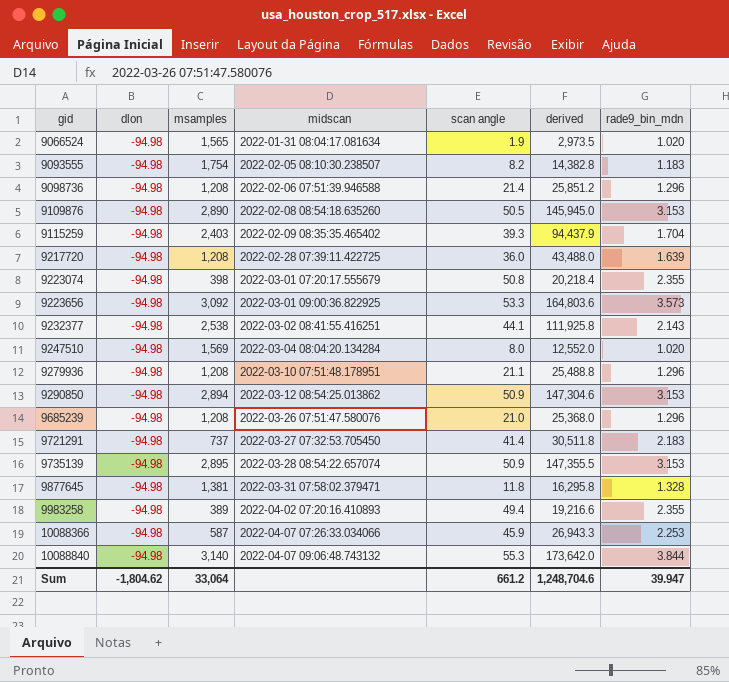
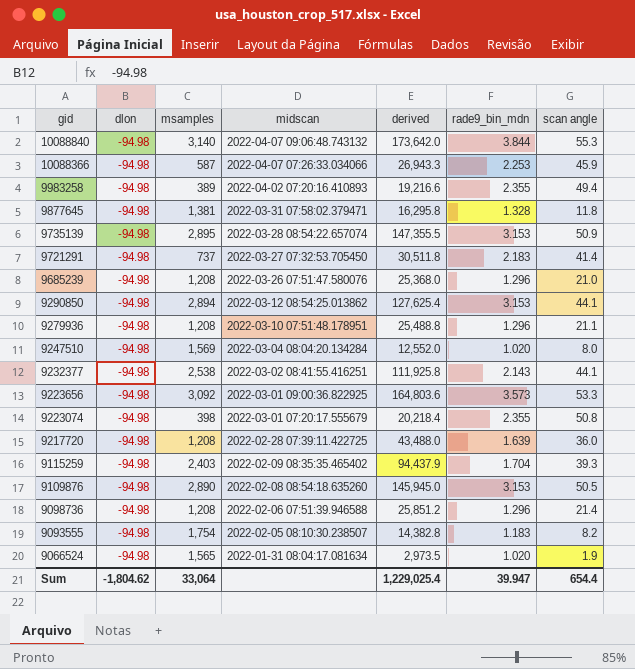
row order: gid ascending -> gid descending
column scan angle | position: 5 -> 7
9290850 | derived: 147,304.6 -> 127,625.4
9290850 | scan angle: 50.9 -> 44.1
Sum | derived: 1,248,704.6 -> 1,229,025.4
Sum | scan angle: 661.2 -> 654.4

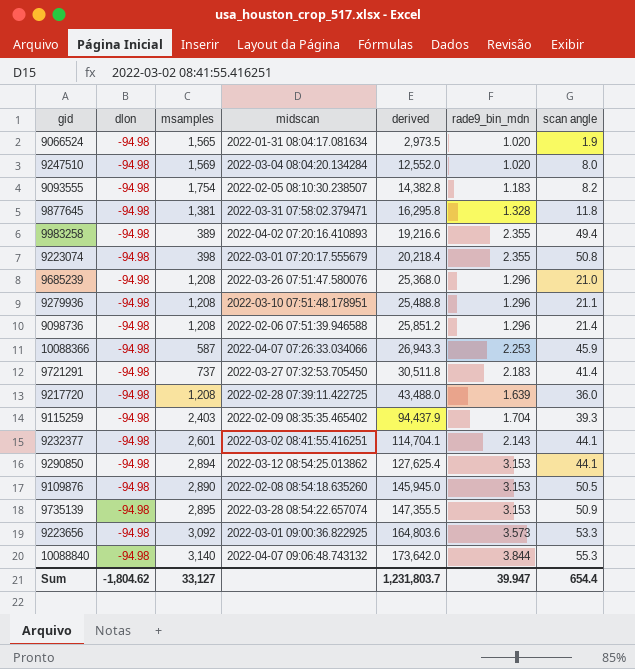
row order: gid descending -> derived ascending
9232377 | msamples: 2,538 -> 2,601
9232377 | derived: 111,925.8 -> 114,704.1
Sum | msamples: 33,064 -> 33,127
Sum | derived: 1,229,025.4 -> 1,231,803.7

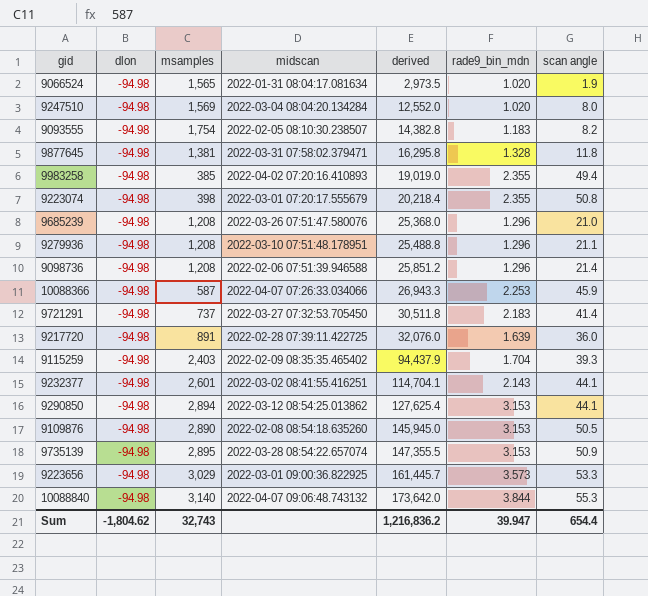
9983258 | msamples: 389 -> 385
9983258 | derived: 19,216.6 -> 19,019.0
9217720 | msamples: 1,208 -> 891
9217720 | derived: 43,488.0 -> 32,076.0
9223656 | msamples: 3,092 -> 3,029
9223656 | derived: 164,803.6 -> 161,445.7
Sum | msamples: 33,127 -> 32,743
Sum | derived: 1,231,803.7 -> 1,216,836.2

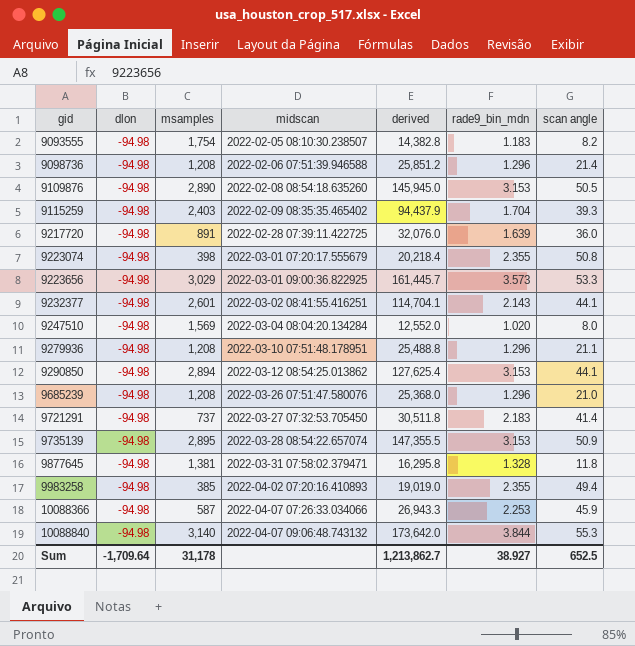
row order: derived ascending -> gid ascending
row 9066524: -94.98 | 1,565 | 2022-01-31 08:04:17.081634 | 2,973.5 | 1.020 | 1.9 -> none
Sum | dlon: -1,804.62 -> -1,709.64
Sum | msamples: 32,743 -> 31,178
Sum | derived: 1,216,836.2 -> 1,213,862.7
Sum | rade9_bin_mdn: 39.947 -> 38.927
Sum | scan angle: 654.4 -> 652.5

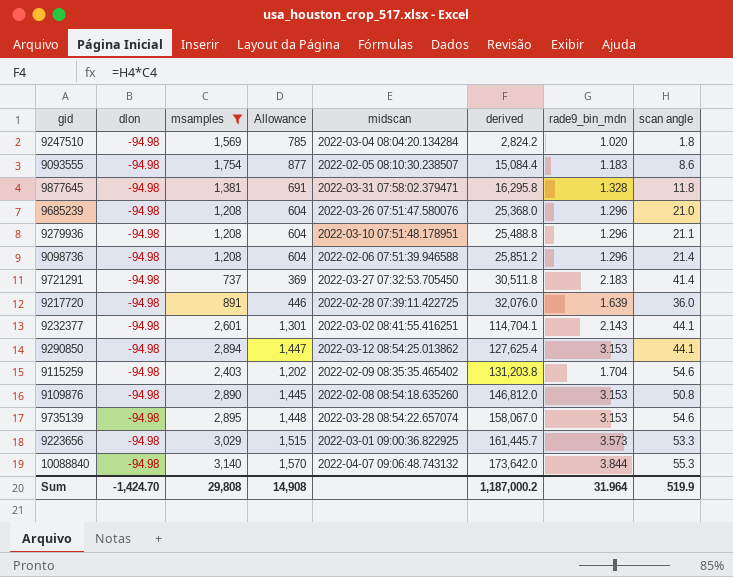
filter: none -> msamples >= 737
row order: gid ascending -> derived ascending
column Allowance | formula: none -> [msamples] * 0.5
9247510 | derived: 12,552.0 -> 2,824.2
9247510 | scan angle: 8.0 -> 1.8
9093555 | derived: 14,382.8 -> 15,084.4
9093555 | scan angle: 8.2 -> 8.6
9115259 | derived: 94,437.9 -> 131,203.8
9115259 | scan angle: 39.3 -> 54.6
9109876 | derived: 145,945.0 -> 146,812.0
9109876 | scan angle: 50.5 -> 50.8
9735139 | derived: 147,355.5 -> 158,067.0
9735139 | scan angle: 50.9 -> 54.6
Sum | dlon: -1,709.64 -> -1,424.70
Sum | msamples: 31,178 -> 29,808
Sum | derived: 1,213,862.7 -> 1,187,000.2
Sum | rade9_bin_mdn: 38.927 -> 31.964
Sum | scan angle: 652.5 -> 519.9

